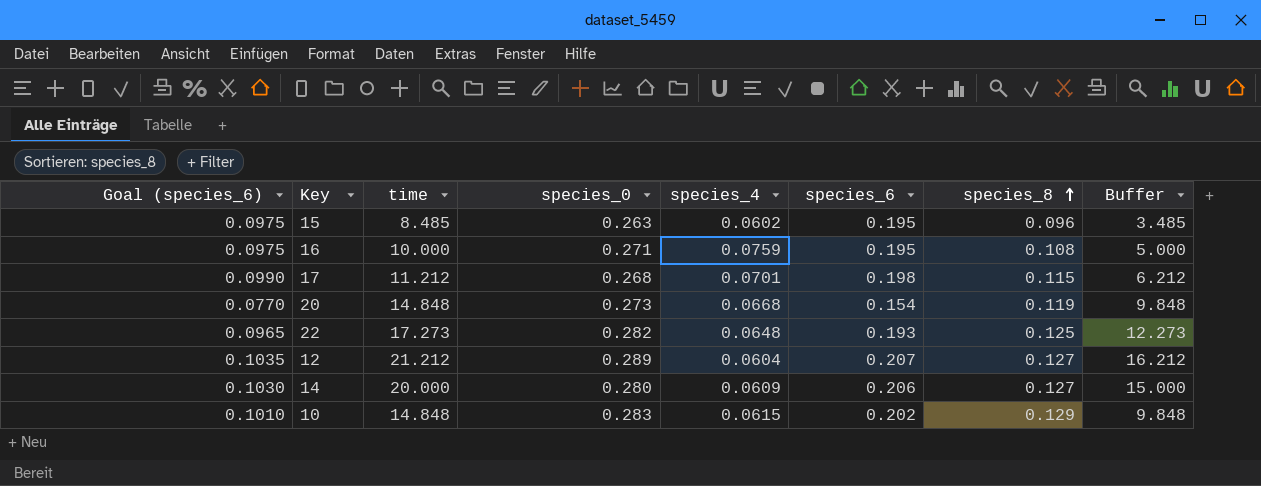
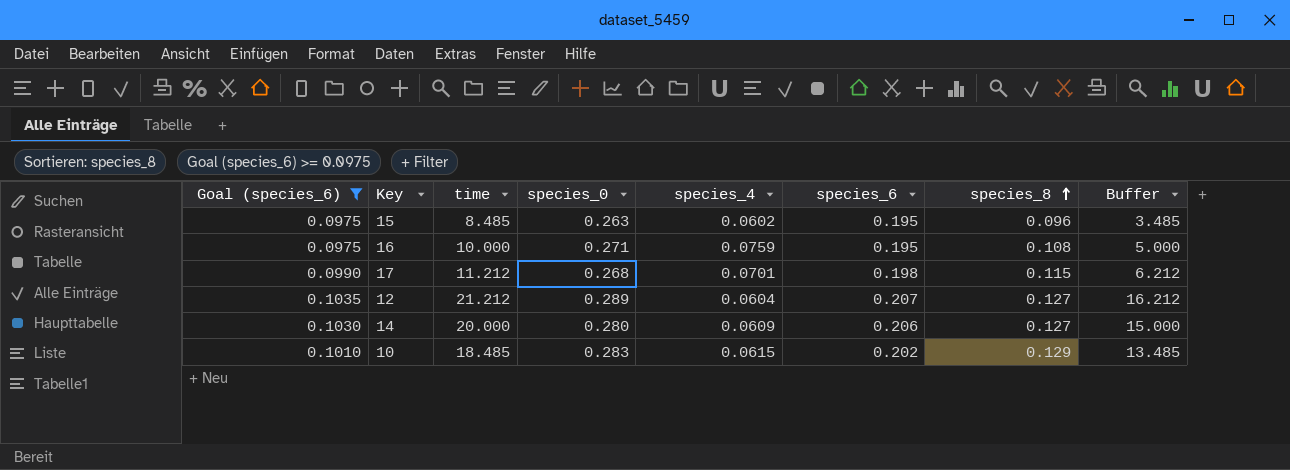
filter: none -> Goal (species_6) >= 0.0975
10 | time: 14.848 -> 18.485
10 | Buffer: 9.848 -> 13.485

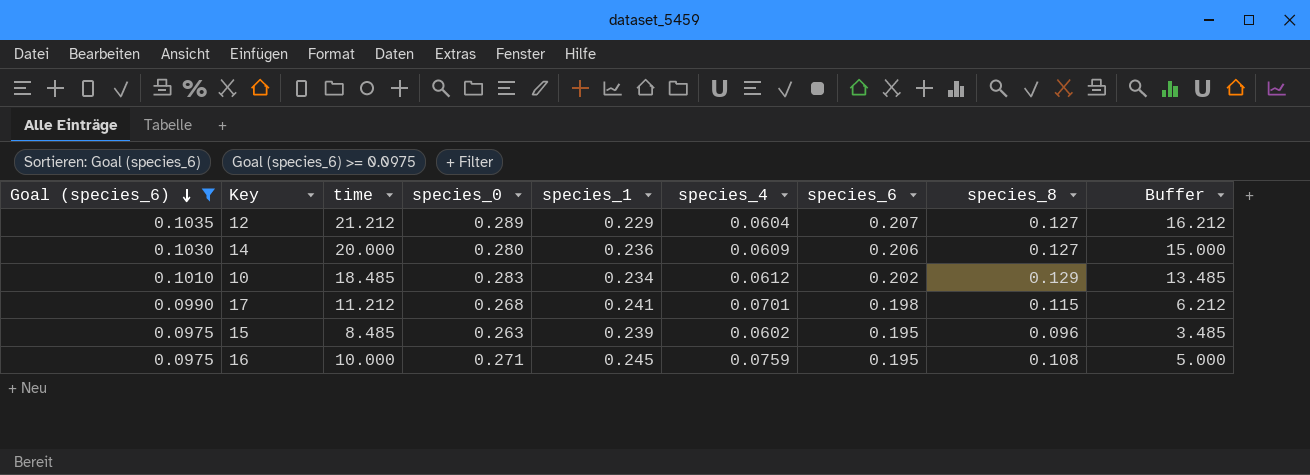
row order: species_8 ascending -> Goal (species_6) descending
column species_1 | position: none -> 5
10 | species_4: 0.0615 -> 0.0612

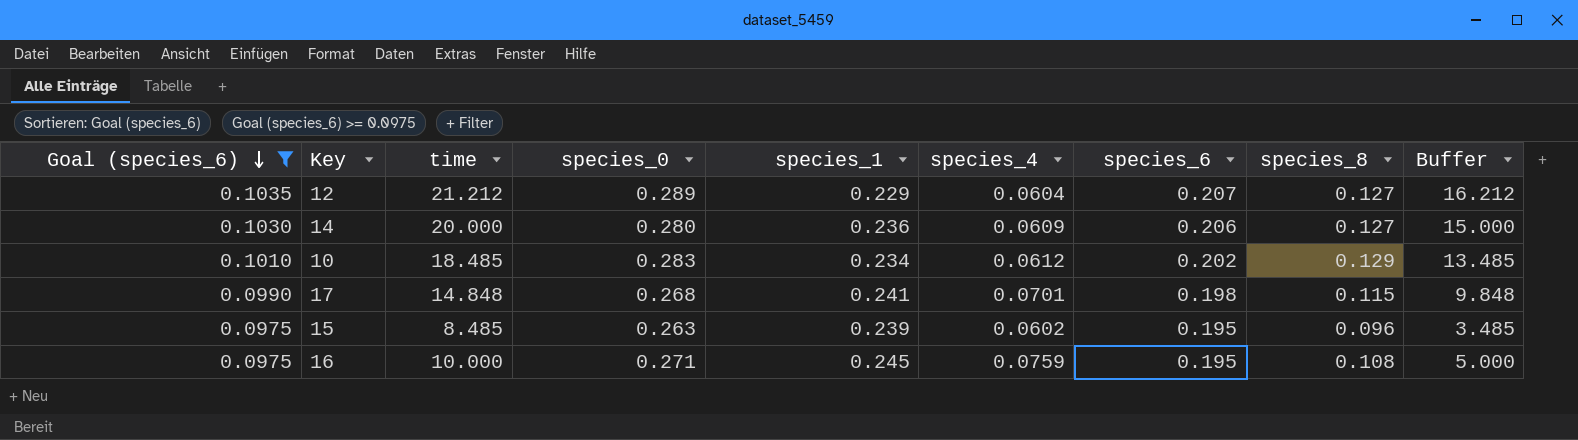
17 | time: 11.212 -> 14.848
17 | Buffer: 6.212 -> 9.848

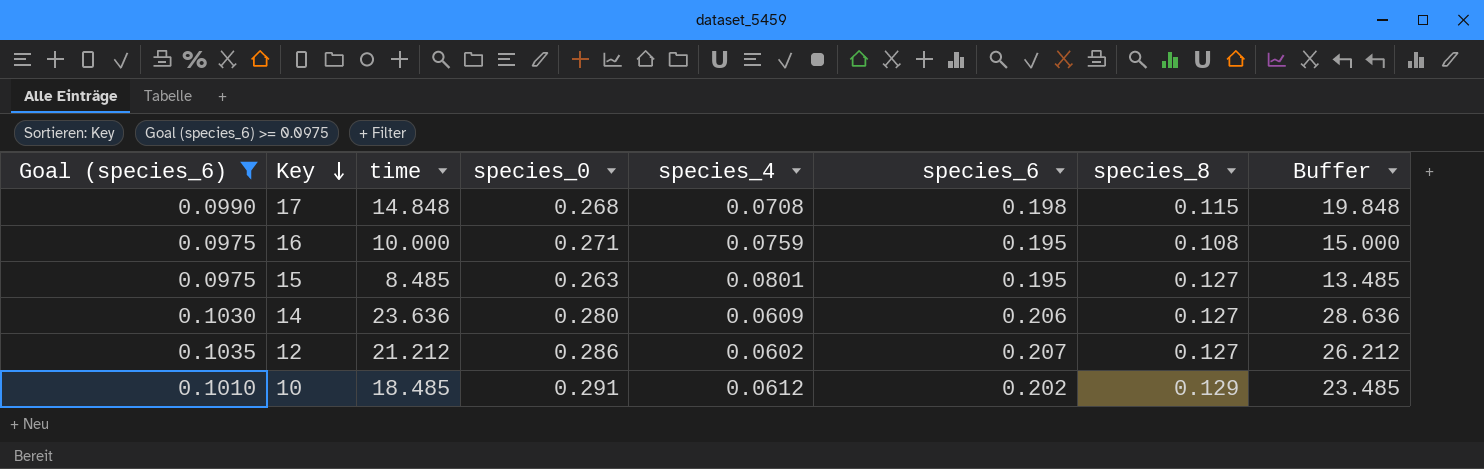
row order: Goal (species_6) descending -> Key descending
column species_1 | position: 5 -> none
column Buffer | formula: [time] - 5 -> [time] + 5
17 | species_4: 0.0701 -> 0.0708
15 | species_4: 0.0602 -> 0.0801
15 | species_8: 0.096 -> 0.127
14 | time: 20.000 -> 23.636
12 | species_0: 0.289 -> 0.286
12 | species_4: 0.0604 -> 0.0602
10 | species_0: 0.283 -> 0.291

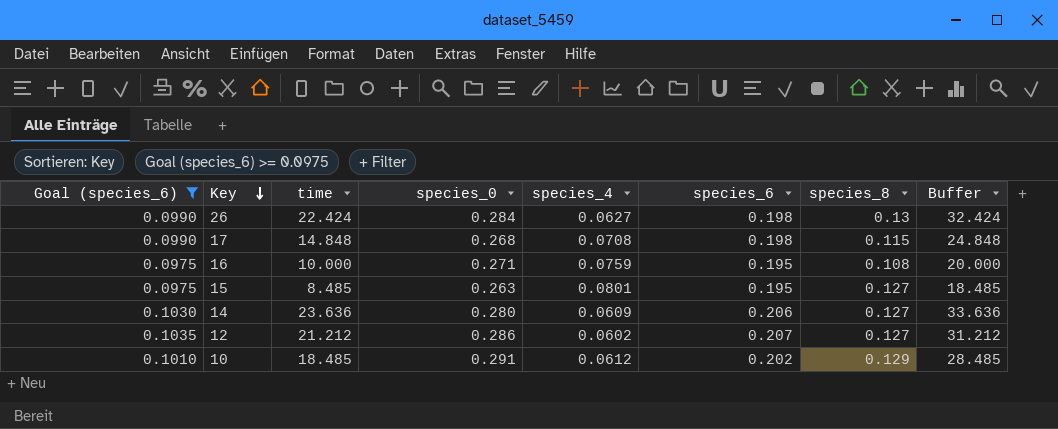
column Buffer | formula: [time] + 5 -> [time] + 10
row 26: none -> 0.0990 | 22.424 | 0.284 | 0.0627 | 0.198 | 0.13 | 32.424

